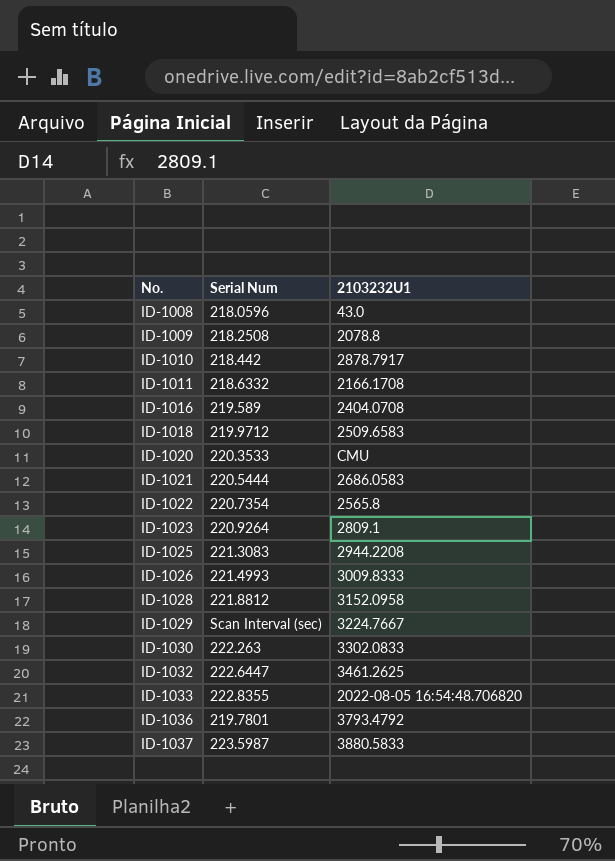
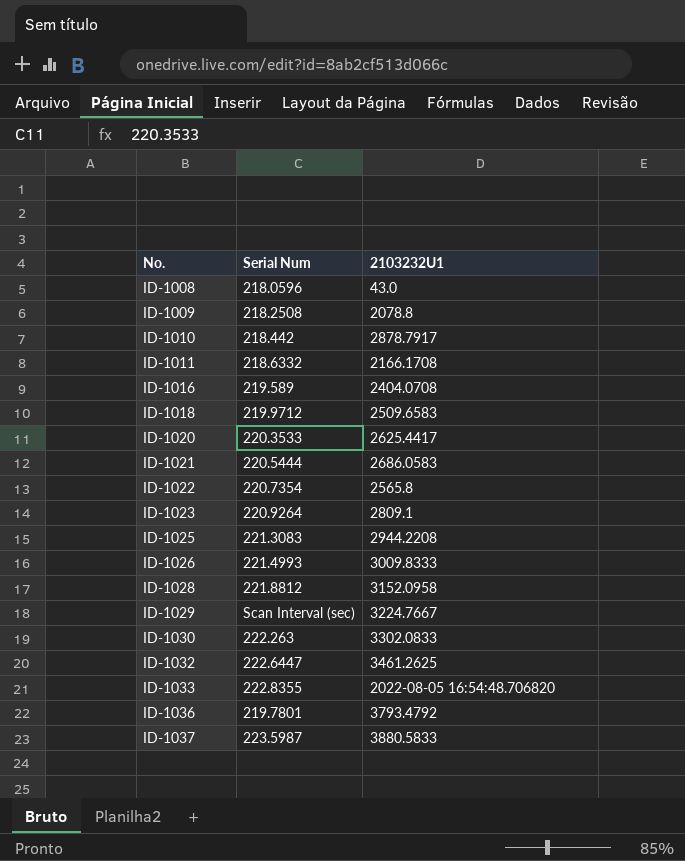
ID-1020 | 2103232U1: CMU -> 2625.4417

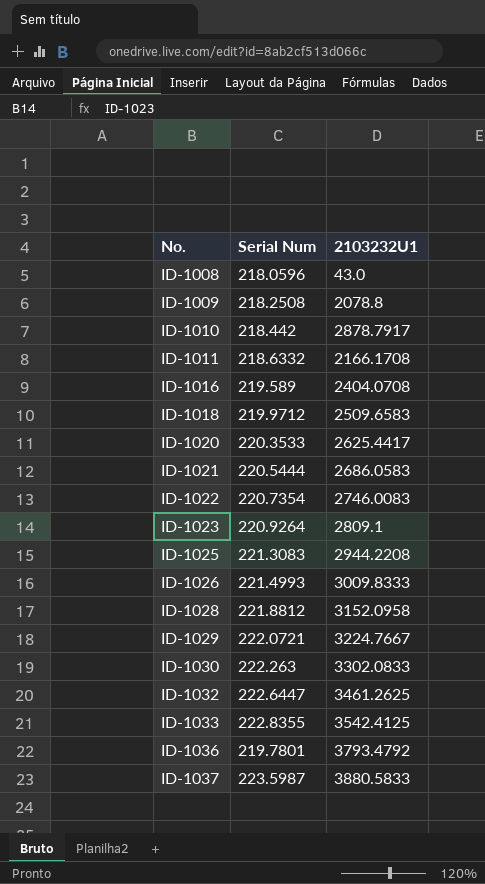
ID-1022 | 2103232U1: 2565.8 -> 2746.0083
ID-1029 | Serial Num: Scan Interval (sec) -> 222.0721
ID-1033 | 2103232U1: 2022-08-05 16:54:48.706820 -> 3542.4125

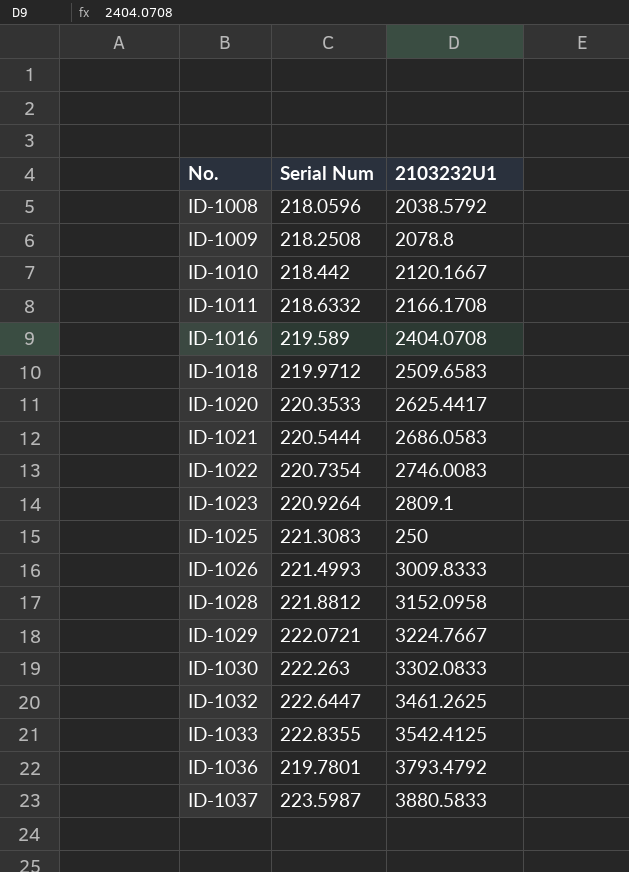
ID-1008 | 2103232U1: 43.0 -> 2038.5792
ID-1010 | 2103232U1: 2878.7917 -> 2120.1667
ID-1025 | 2103232U1: 2944.2208 -> 250

